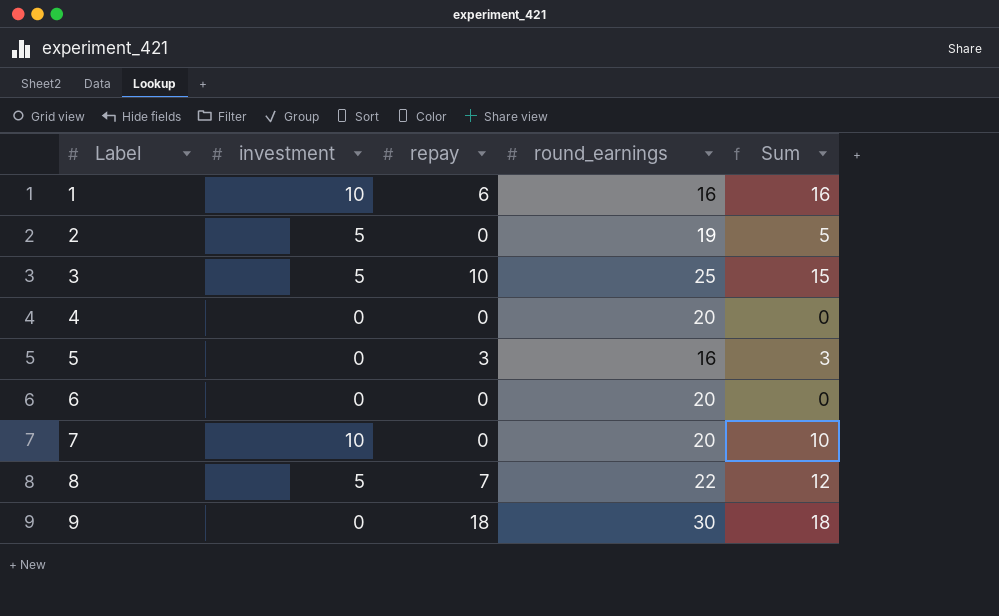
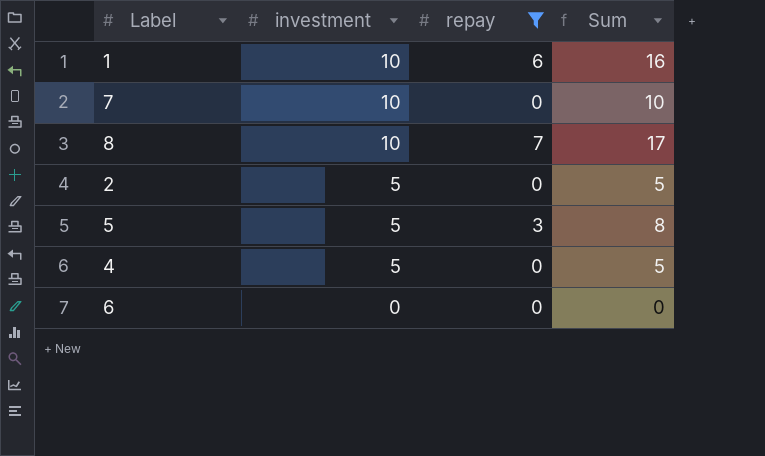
filter: none -> repay <= 7
row order: Label ascending -> investment descending
column round_earnings | position: 4 -> none
8 | investment: 5 -> 10
8 | Sum: 12 -> 17
5 | investment: 0 -> 5
5 | Sum: 3 -> 8
4 | investment: 0 -> 5
4 | Sum: 0 -> 5

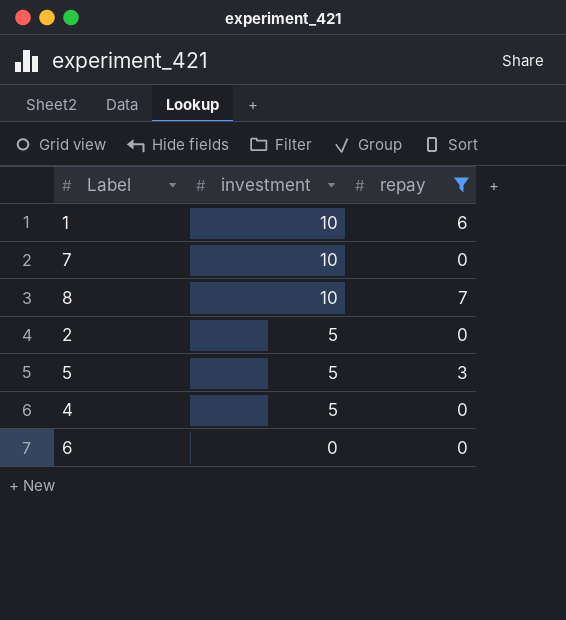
column Sum | formula: [investment] + [repay] -> none

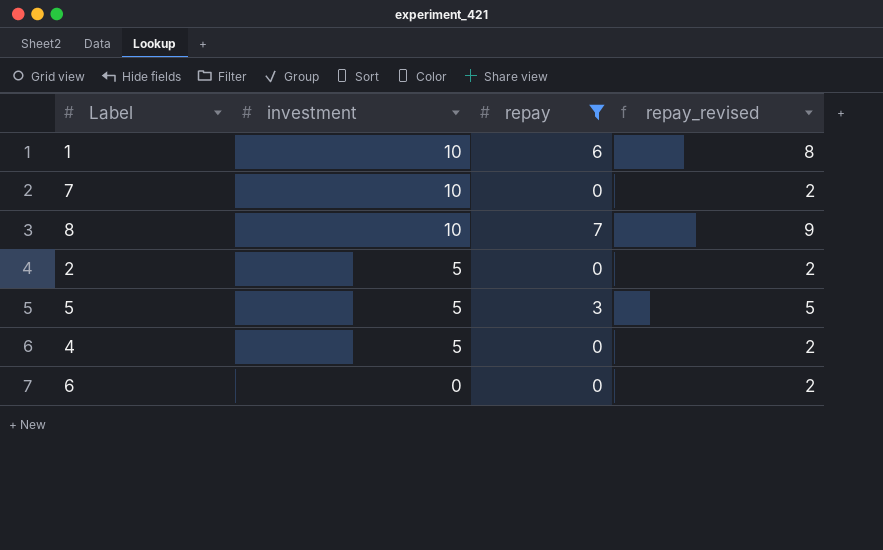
column repay_revised | formula: none -> [repay] + 2

